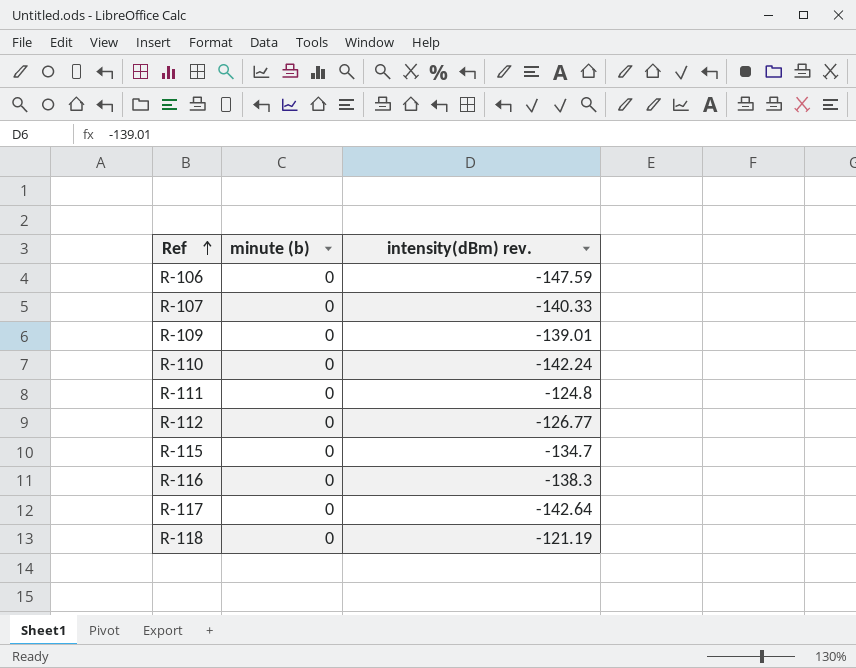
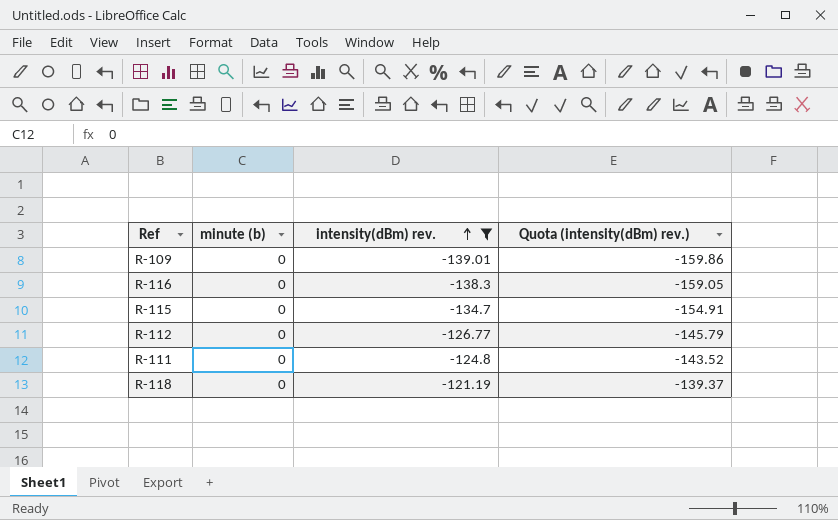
filter: none -> intensity(dBm) rev. >= -139.01
row order: Ref ascending -> intensity(dBm) rev. ascending
column Quota (intensity(dBm) rev.) | formula: none -> [intensity(dBm) rev.] * 1.15

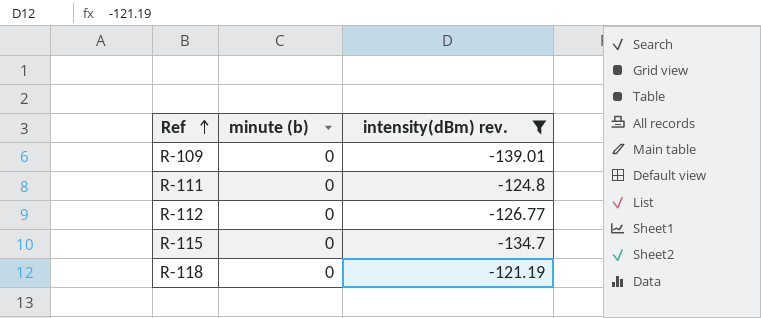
row order: intensity(dBm) rev. ascending -> Ref ascending
column Quota (intensity(dBm) rev.) | formula: [intensity(dBm) rev.] * 1.15 -> none
row R-116: 0 | -138.3 | -159.05 -> none

